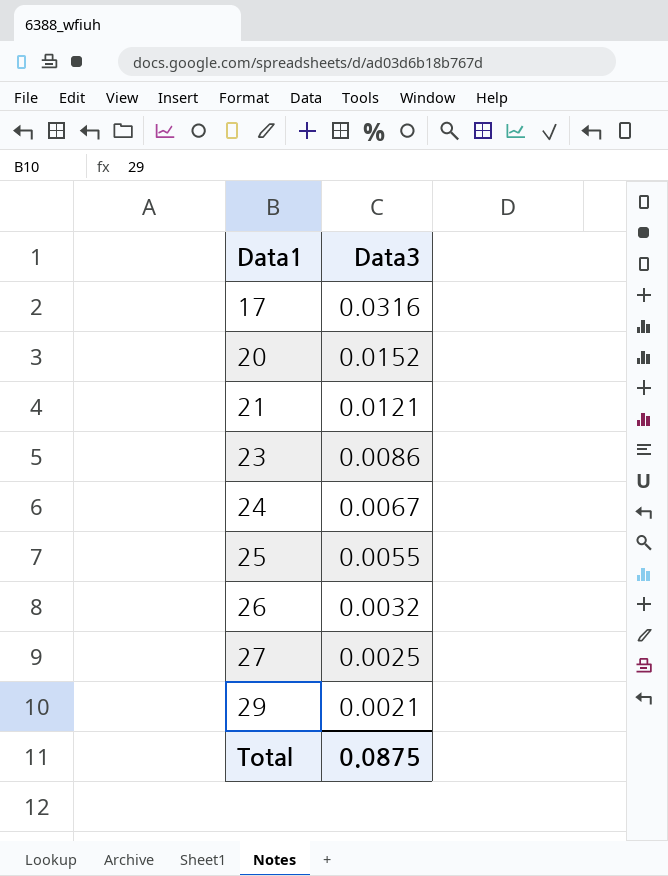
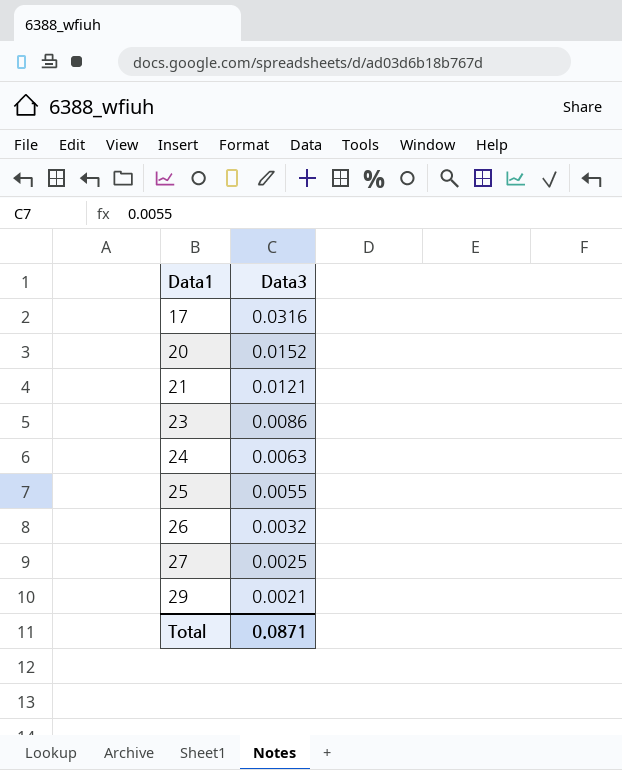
24 | Data3: 0.0067 -> 0.0063
Total | Data3: 0.0875 -> 0.0871

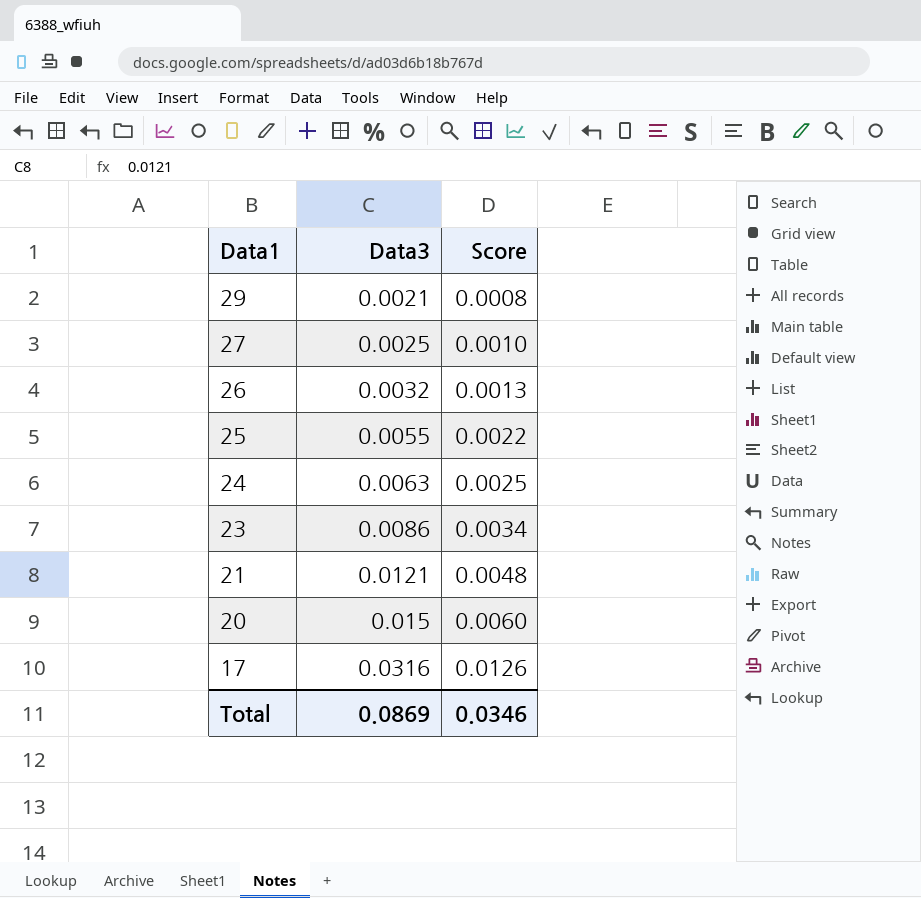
row order: Data1 ascending -> Data1 descending
column Score | formula: none -> [Data3] * 0.4
20 | Data3: 0.0152 -> 0.015
Total | Data3: 0.0871 -> 0.0869

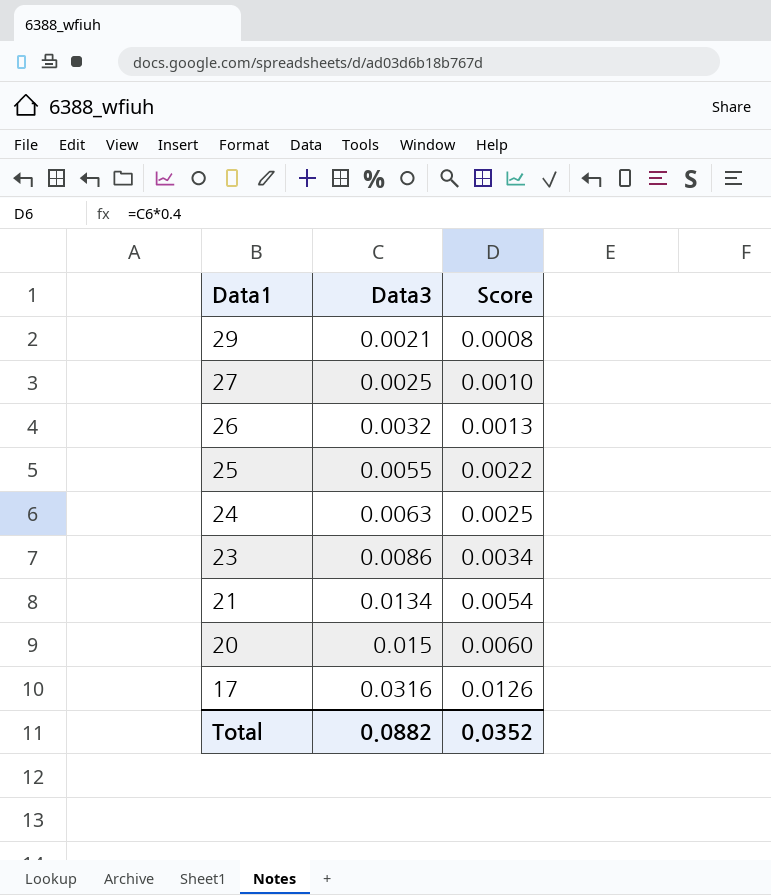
21 | Data3: 0.0121 -> 0.0134
21 | Score: 0.0048 -> 0.0054
Total | Data3: 0.0869 -> 0.0882
Total | Score: 0.0346 -> 0.0352

